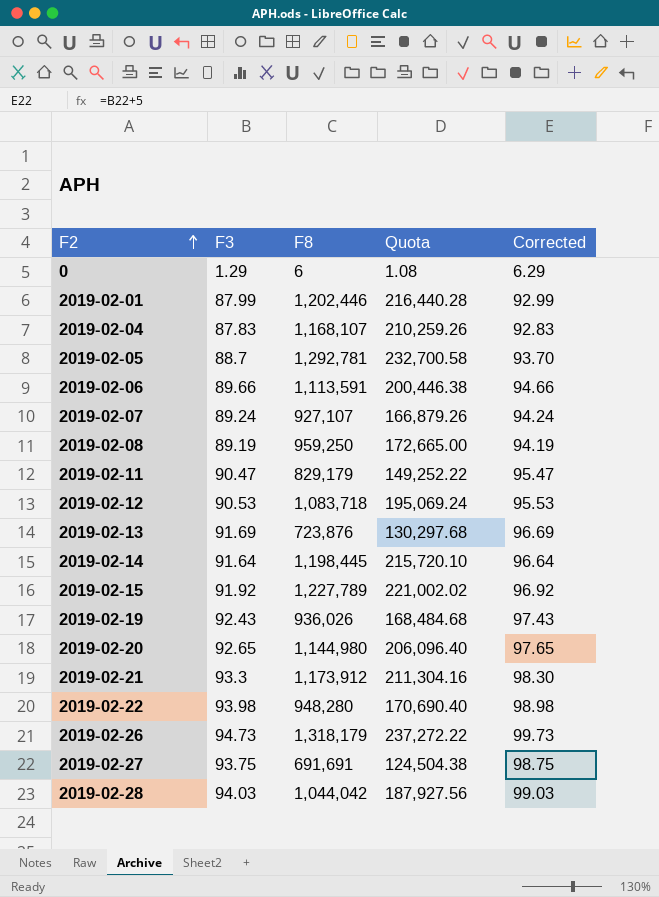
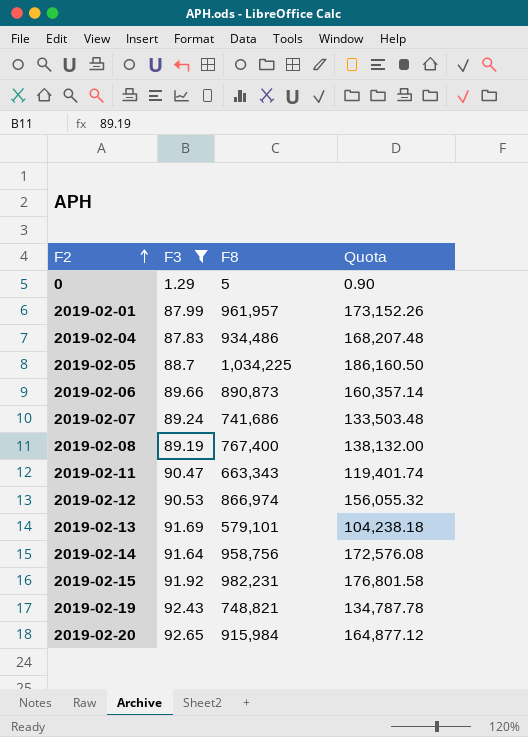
filter: none -> F3 <= 92.65
column Corrected | formula: [F3] + 5 -> none
0 | F8: 6 -> 5
0 | Quota: 1.08 -> 0.90
2019-02-01 | F8: 1,202,446 -> 961,957
2019-02-01 | Quota: 216,440.28 -> 173,152.26
2019-02-04 | F8: 1,168,107 -> 934,486
2019-02-04 | Quota: 210,259.26 -> 168,207.48
2019-02-05 | F8: 1,292,781 -> 1,034,225
2019-02-05 | Quota: 232,700.58 -> 186,160.50
2019-02-06 | F8: 1,113,591 -> 890,873
2019-02-06 | Quota: 200,446.38 -> 160,357.14
2019-02-07 | F8: 927,107 -> 741,686
2019-02-07 | Quota: 166,879.26 -> 133,503.48
2019-02-08 | F8: 959,250 -> 767,400
2019-02-08 | Quota: 172,665.00 -> 138,132.00
2019-02-11 | F8: 829,179 -> 663,343
2019-02-11 | Quota: 149,252.22 -> 119,401.74
2019-02-12 | F8: 1,083,718 -> 866,974
2019-02-12 | Quota: 195,069.24 -> 156,055.32
2019-02-13 | F8: 723,876 -> 579,101
2019-02-13 | Quota: 130,297.68 -> 104,238.18
2019-02-14 | F8: 1,198,445 -> 958,756
2019-02-14 | Quota: 215,720.10 -> 172,576.08
2019-02-15 | F8: 1,227,789 -> 982,231
2019-02-15 | Quota: 221,002.02 -> 176,801.58
2019-02-19 | F8: 936,026 -> 748,821
2019-02-19 | Quota: 168,484.68 -> 134,787.78
2019-02-20 | F8: 1,144,980 -> 915,984
2019-02-20 | Quota: 206,096.40 -> 164,877.12

